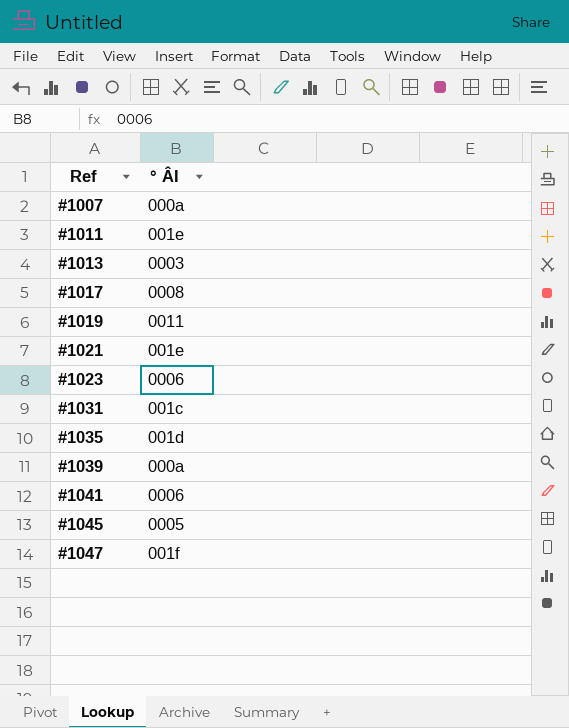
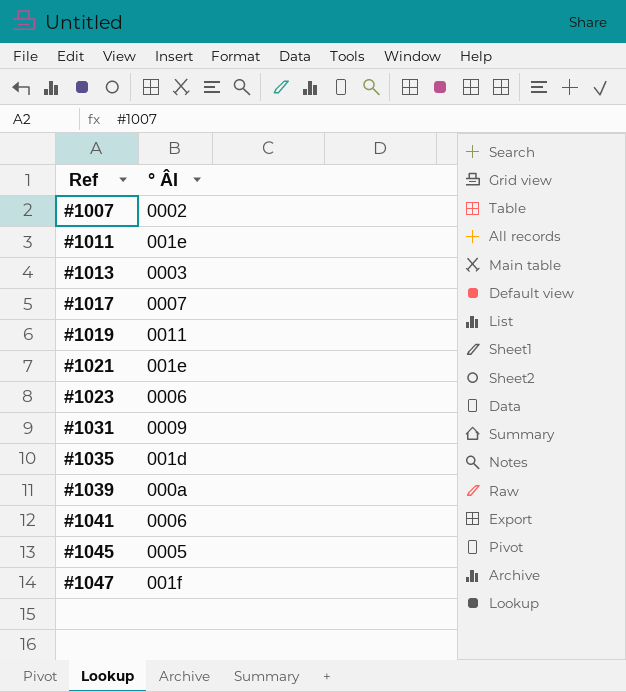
#1007 | ° ÂI: 000a -> 0002
#1017 | ° ÂI: 0008 -> 0007
#1031 | ° ÂI: 001c -> 0009

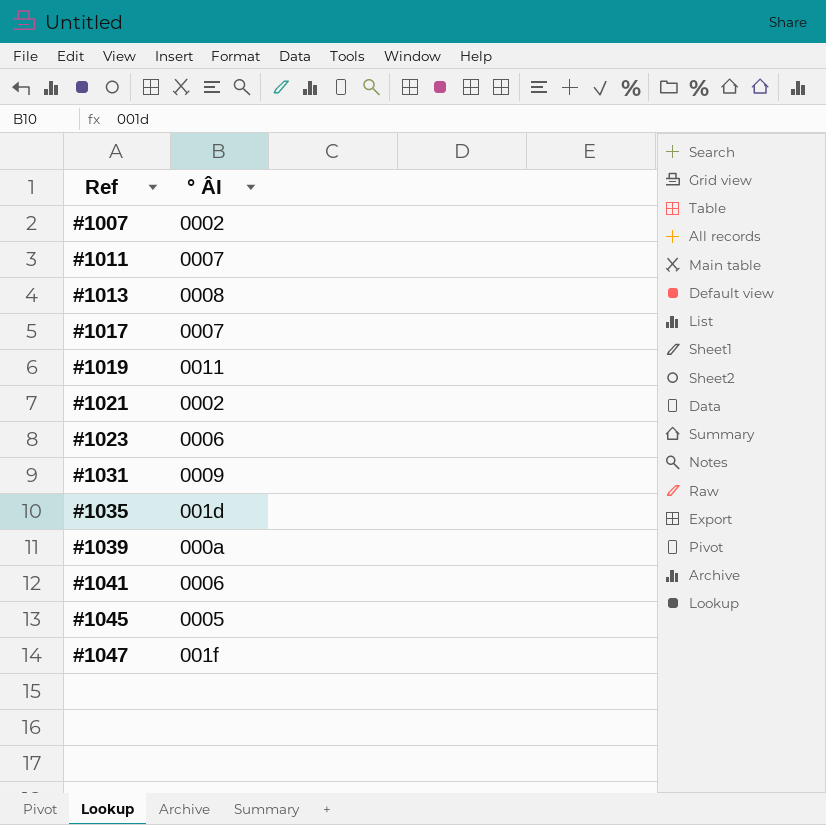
#1011 | ° ÂI: 001e -> 0007
#1013 | ° ÂI: 0003 -> 0008
#1021 | ° ÂI: 001e -> 0002

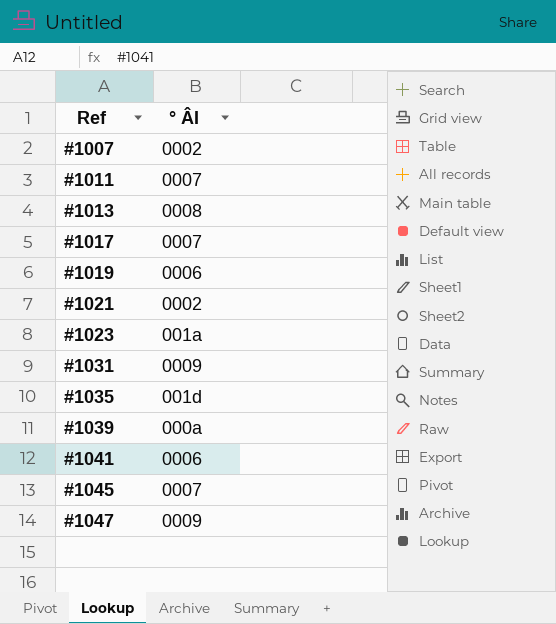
#1019 | ° ÂI: 0011 -> 0006
#1023 | ° ÂI: 0006 -> 001a
#1045 | ° ÂI: 0005 -> 0007
#1047 | ° ÂI: 001f -> 0009

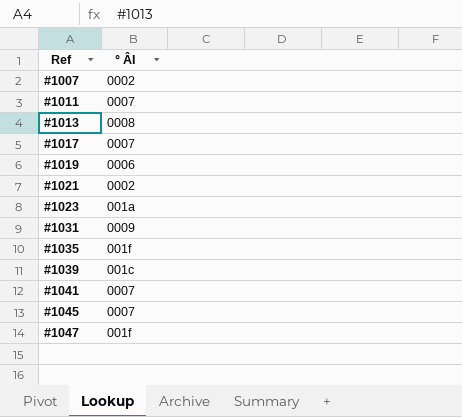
#1035 | ° ÂI: 001d -> 001f
#1039 | ° ÂI: 000a -> 001c
#1041 | ° ÂI: 0006 -> 0007
#1047 | ° ÂI: 0009 -> 001f

